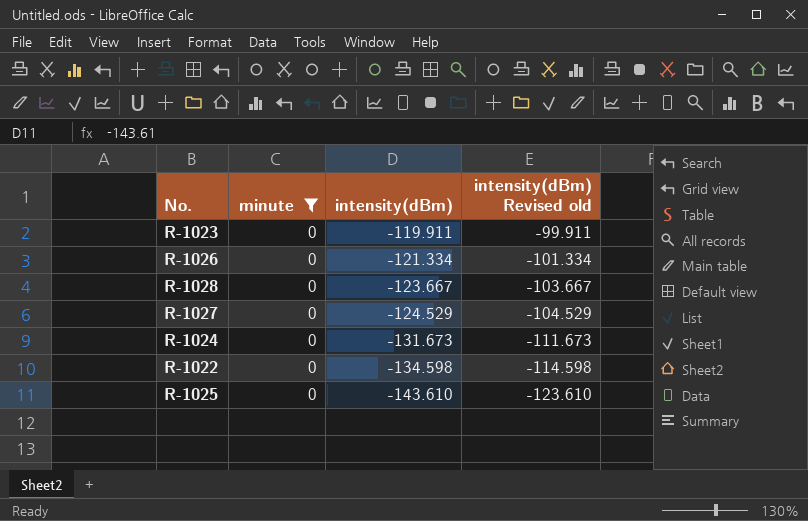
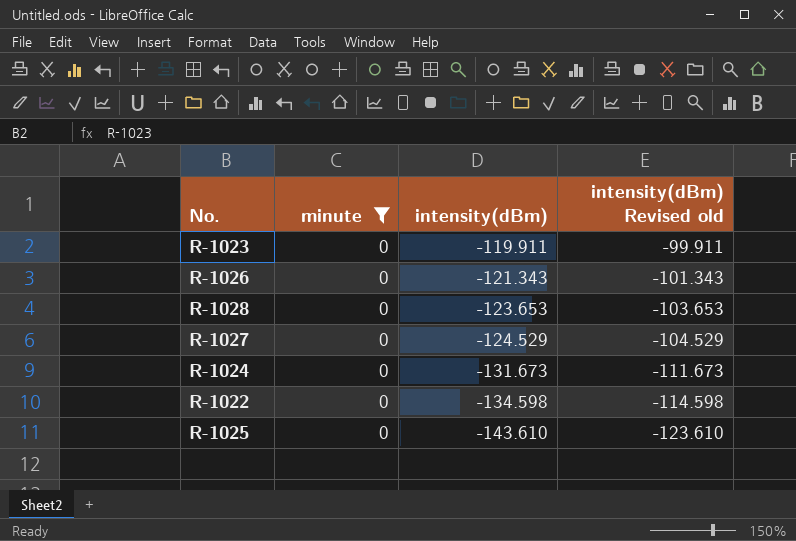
R-1026 | intensity(dBm): -121.334 -> -121.343
R-1026 | intensity(dBm) Revised old: -101.334 -> -101.343
R-1028 | intensity(dBm): -123.667 -> -123.653
R-1028 | intensity(dBm) Revised old: -103.667 -> -103.653

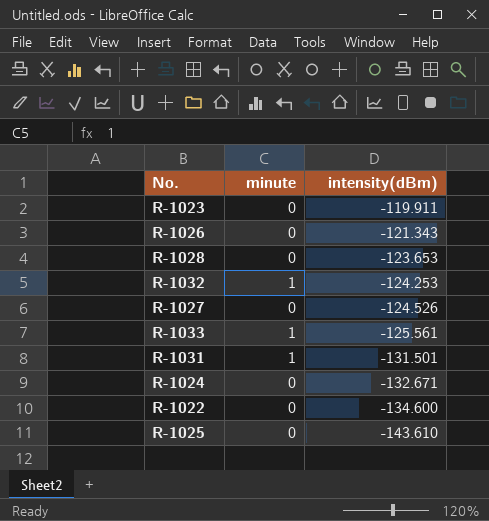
filter: minute = 0 -> none
column intensity(dBm) Revised old | formula: [intensity(dBm)] + 20 -> none
R-1027 | intensity(dBm): -124.529 -> -124.526
R-1024 | intensity(dBm): -131.673 -> -132.671
R-1022 | intensity(dBm): -134.598 -> -134.600

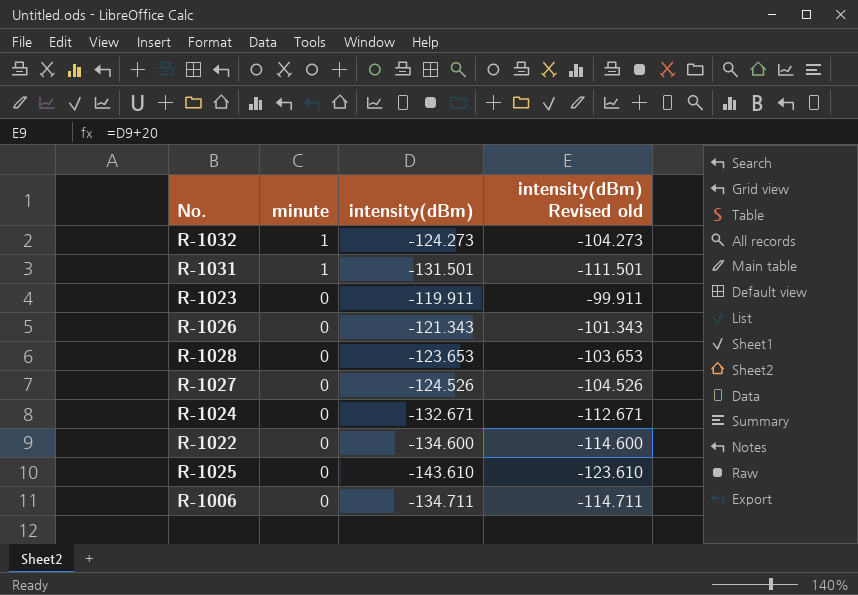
row order: intensity(dBm) descending -> minute descending
column intensity(dBm) Revised old | formula: none -> [intensity(dBm)] + 20
row R-1033: 1 | -125.561 -> none
R-1032 | intensity(dBm): -124.253 -> -124.273
row R-1006: none -> 0 | -134.711 | -114.711

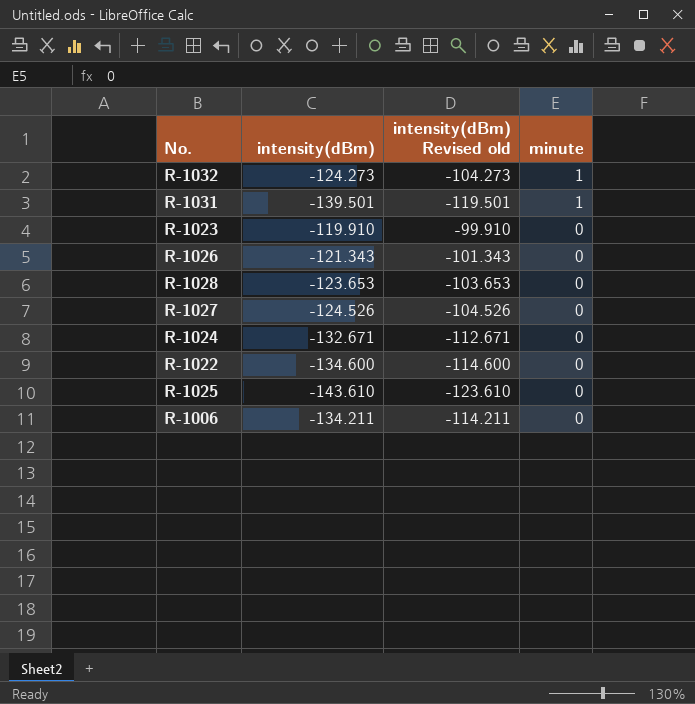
column minute | position: 2 -> 4
R-1031 | intensity(dBm): -131.501 -> -139.501
R-1031 | intensity(dBm) Revised old: -111.501 -> -119.501
R-1023 | intensity(dBm): -119.911 -> -119.910
R-1023 | intensity(dBm) Revised old: -99.911 -> -99.910
R-1006 | intensity(dBm): -134.711 -> -134.211
R-1006 | intensity(dBm) Revised old: -114.711 -> -114.211

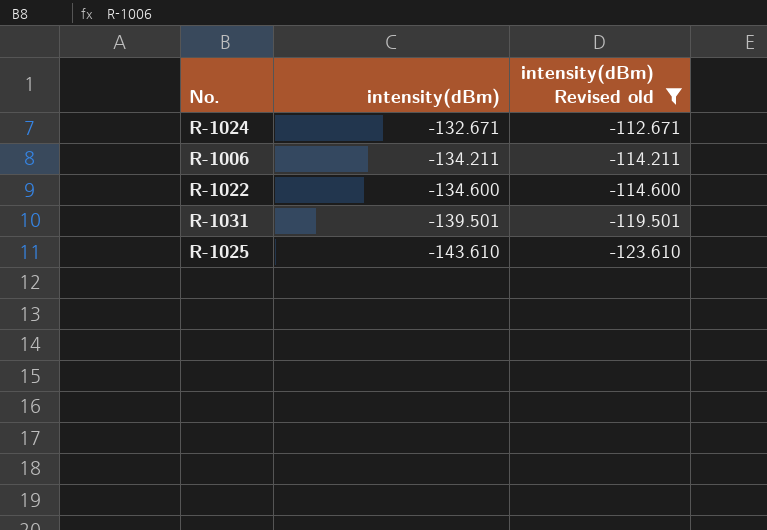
filter: none -> intensity(dBm) Revised old <= -112.671
row order: minute descending -> intensity(dBm) descending
column minute | position: 4 -> none

